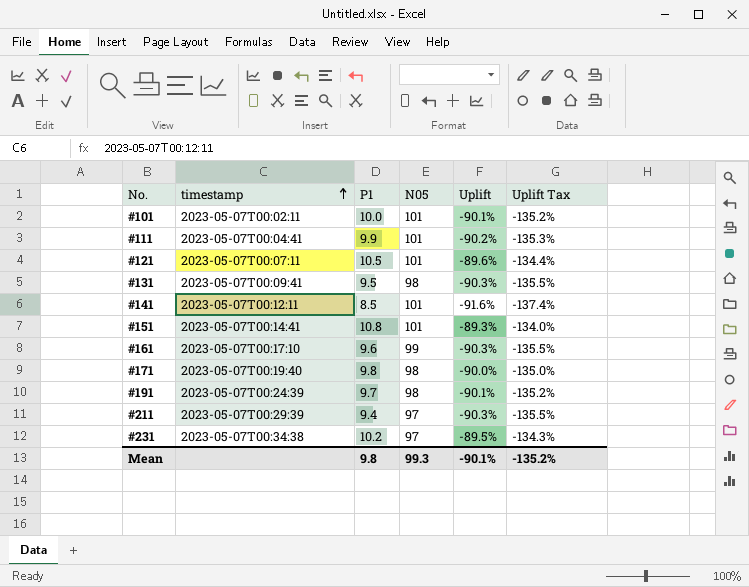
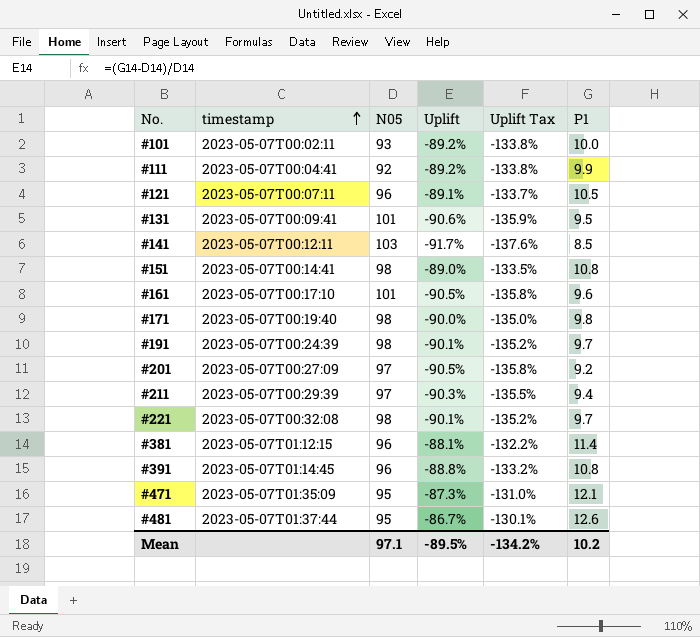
column P1 | position: 3 -> 6
row #231: 2023-05-07T00:34:38 | 10.2 | 97 | -89.5% | -134.3% -> none
#101 | N05: 101 -> 93
#101 | Uplift: -90.1% -> -89.2%
#101 | Uplift Tax: -135.2% -> -133.8%
#111 | N05: 101 -> 92
#111 | Uplift: -90.2% -> -89.2%
#111 | Uplift Tax: -135.3% -> -133.8%
#121 | N05: 101 -> 96
#121 | Uplift: -89.6% -> -89.1%
#121 | Uplift Tax: -134.4% -> -133.7%
#131 | N05: 98 -> 101
#131 | Uplift: -90.3% -> -90.6%
#131 | Uplift Tax: -135.5% -> -135.9%
#141 | N05: 101 -> 103
#141 | Uplift: -91.6% -> -91.7%
#141 | Uplift Tax: -137.4% -> -137.6%
#151 | N05: 101 -> 98
#151 | Uplift: -89.3% -> -89.0%
#151 | Uplift Tax: -134.0% -> -133.5%
#161 | N05: 99 -> 101
#161 | Uplift: -90.3% -> -90.5%
#161 | Uplift Tax: -135.5% -> -135.8%
row #201: none -> 2023-05-07T00:27:09 | 97 | -90.5% | -135.8% | 9.2
row #221: none -> 2023-05-07T00:32:08 | 98 | -90.1% | -135.2% | 9.7
row #381: none -> 2023-05-07T01:12:15 | 96 | -88.1% | -132.2% | 11.4
row #391: none -> 2023-05-07T01:14:45 | 96 | -88.8% | -133.2% | 10.8
row #471: none -> 2023-05-07T01:35:09 | 95 | -87.3% | -131.0% | 12.1
row #481: none -> 2023-05-07T01:37:44 | 95 | -86.7% | -130.1% | 12.6
Mean | N05: 99.3 -> 97.1
Mean | Uplift: -90.1% -> -89.5%
Mean | Uplift Tax: -135.2% -> -134.2%
Mean | P1: 9.8 -> 10.2

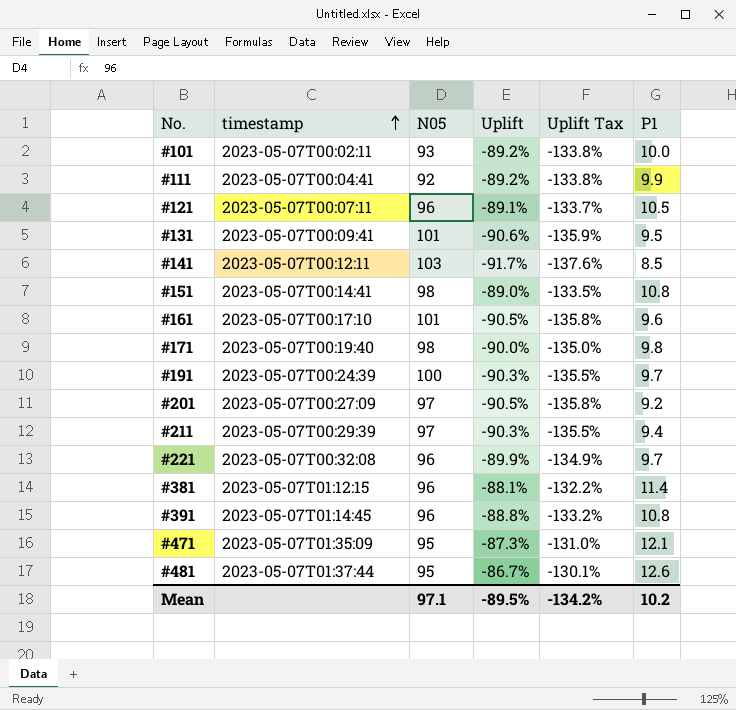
#191 | N05: 98 -> 100
#191 | Uplift: -90.1% -> -90.3%
#191 | Uplift Tax: -135.2% -> -135.5%
#221 | N05: 98 -> 96
#221 | Uplift: -90.1% -> -89.9%
#221 | Uplift Tax: -135.2% -> -134.9%

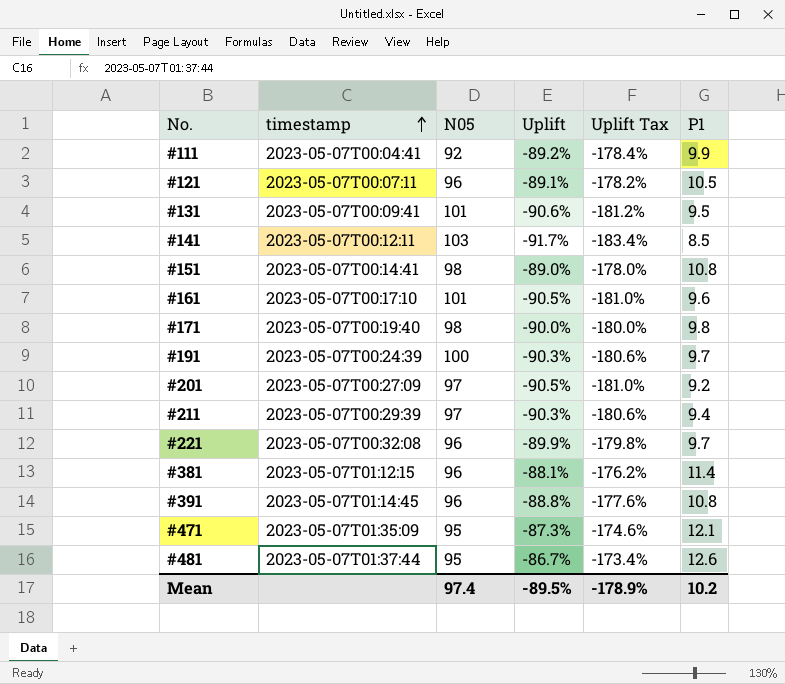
column Uplift Tax | formula: [Uplift] * 1.5 -> [Uplift] * 2
row #101: 2023-05-07T00:02:11 | 93 | -89.2% | -133.8% | 10.0 -> none
Mean | N05: 97.1 -> 97.4
Mean | Uplift Tax: -134.2% -> -178.9%

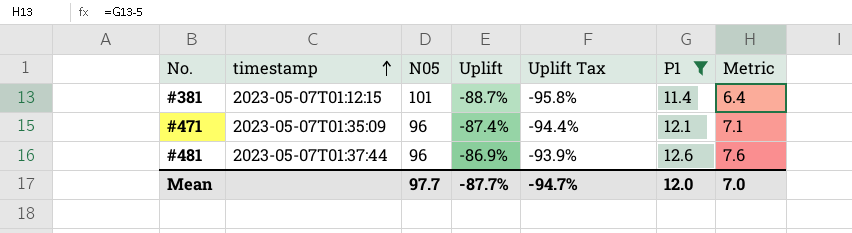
filter: none -> P1 >= 11.4
column Uplift Tax | formula: [Uplift] * 2 -> [Uplift] * 1.08
column Metric | formula: none -> [P1] - 5
#381 | N05: 96 -> 101
#381 | Uplift: -88.1% -> -88.7%
#471 | N05: 95 -> 96
#471 | Uplift: -87.3% -> -87.4%
#481 | N05: 95 -> 96
#481 | Uplift: -86.7% -> -86.9%
Mean | N05: 97.4 -> 97.7
Mean | Uplift: -89.5% -> -87.7%
Mean | Uplift Tax: -178.9% -> -94.7%
Mean | P1: 10.2 -> 12.0

